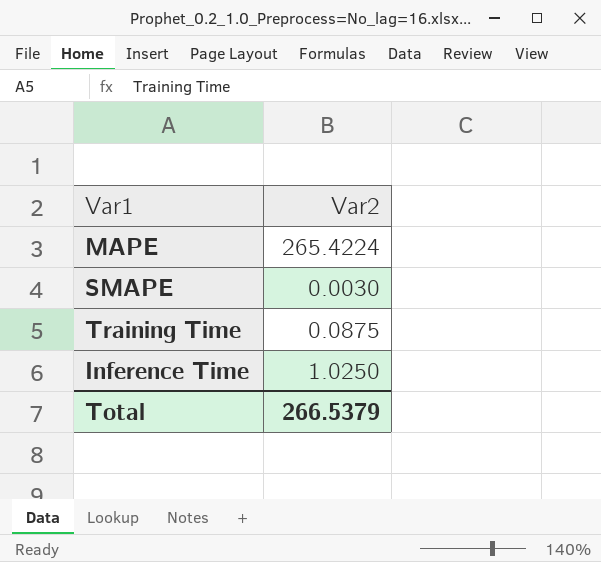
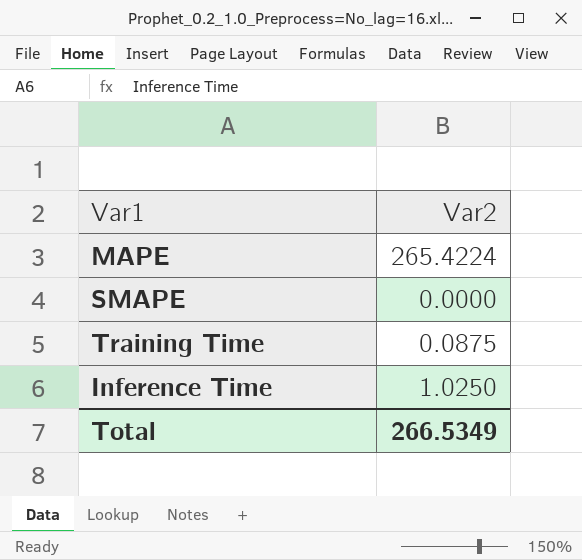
SMAPE | Var2: 0.0030 -> 0.0000
Total | Var2: 266.5379 -> 266.5349

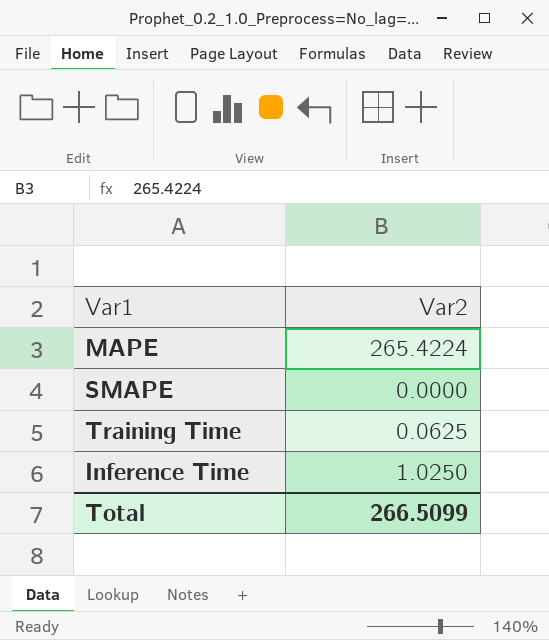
Training Time | Var2: 0.0875 -> 0.0625
Total | Var2: 266.5349 -> 266.5099

